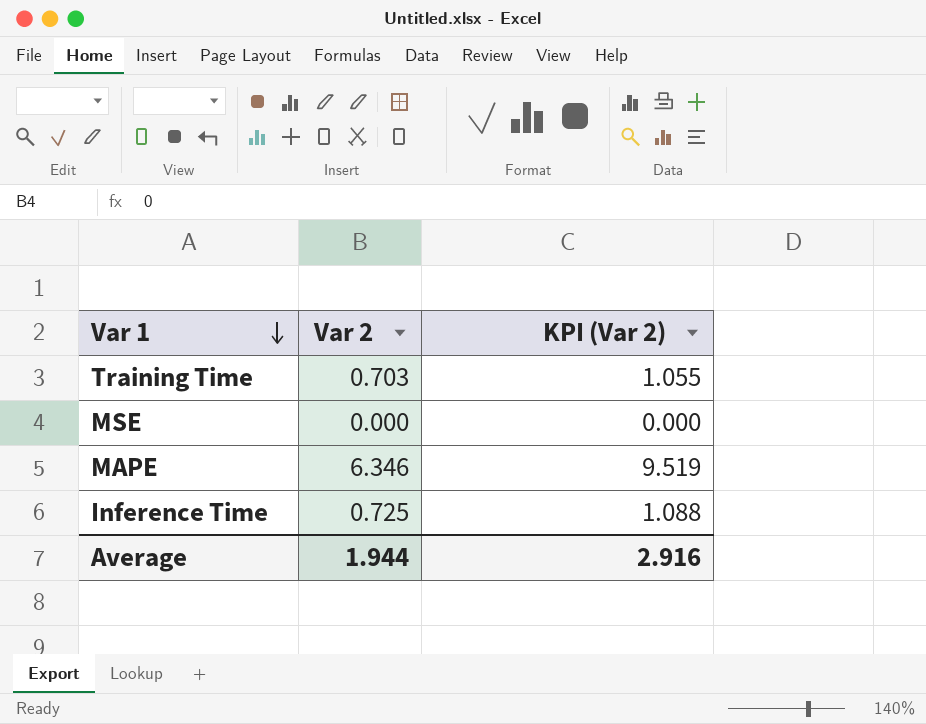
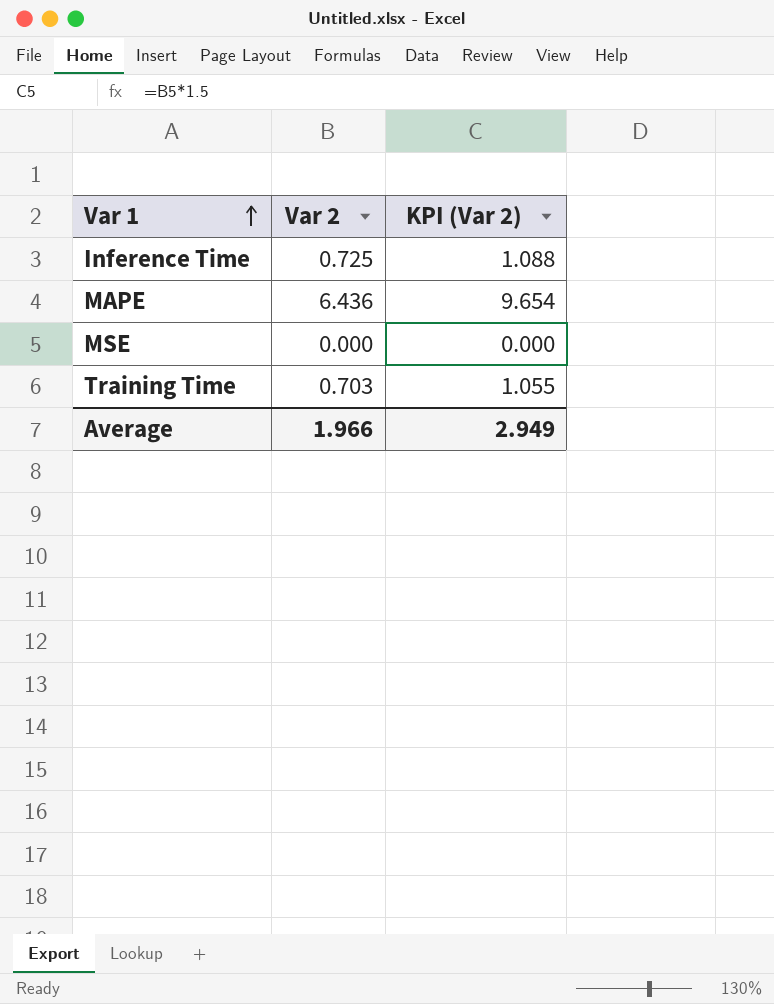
row order: Var 1 descending -> Var 1 ascending
MAPE | Var 2: 6.346 -> 6.436
MAPE | KPI (Var 2): 9.519 -> 9.654
Average | Var 2: 1.944 -> 1.966
Average | KPI (Var 2): 2.916 -> 2.949

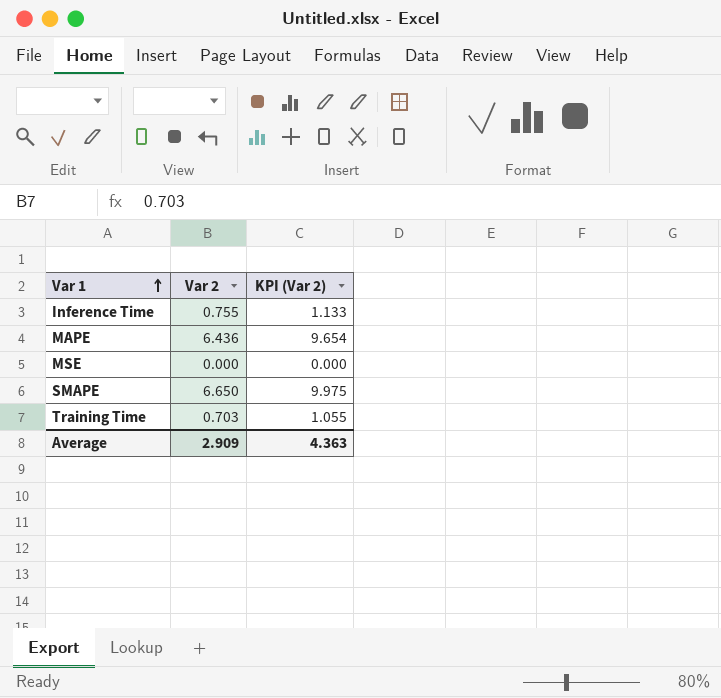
Inference Time | Var 2: 0.725 -> 0.755
Inference Time | KPI (Var 2): 1.088 -> 1.133
row SMAPE: none -> 6.650 | 9.975
Average | Var 2: 1.966 -> 2.909
Average | KPI (Var 2): 2.949 -> 4.363

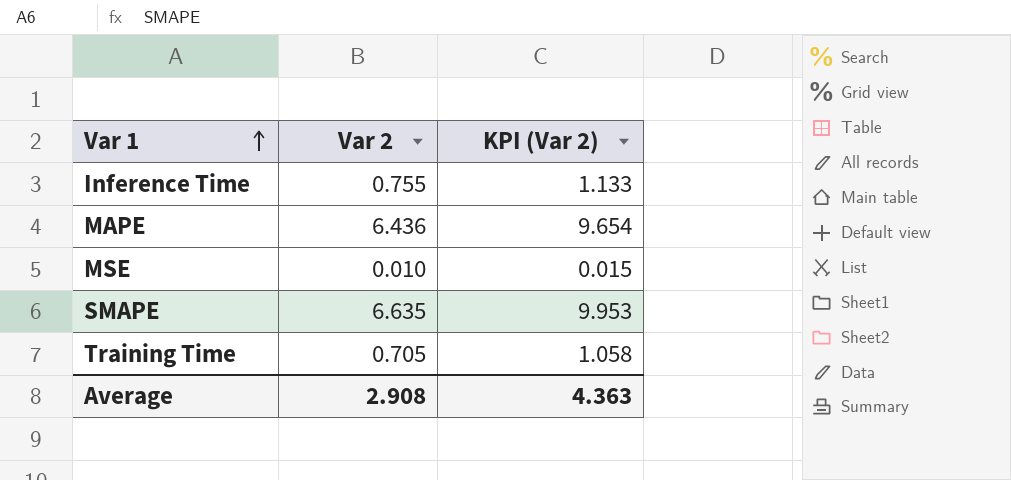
MSE | Var 2: 0.000 -> 0.010
MSE | KPI (Var 2): 0.000 -> 0.015
SMAPE | Var 2: 6.650 -> 6.635
SMAPE | KPI (Var 2): 9.975 -> 9.953
Training Time | Var 2: 0.703 -> 0.705
Training Time | KPI (Var 2): 1.055 -> 1.058
Average | Var 2: 2.909 -> 2.908

